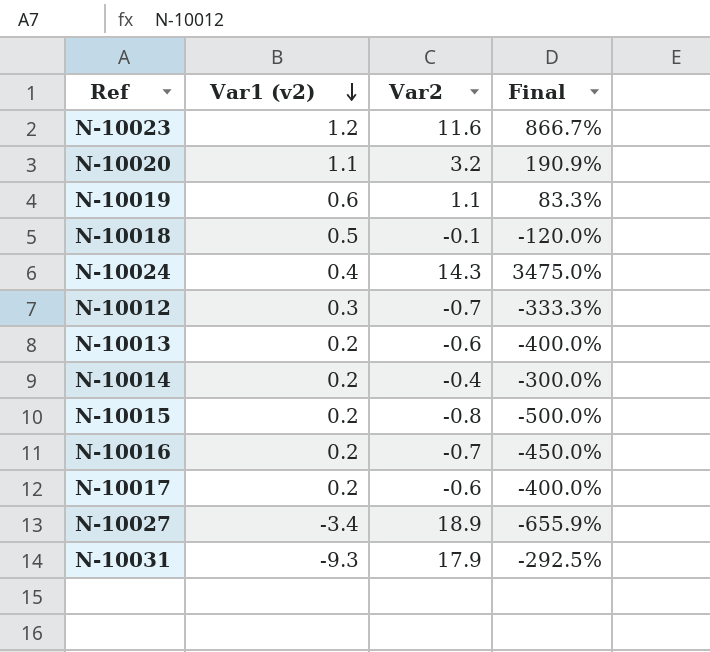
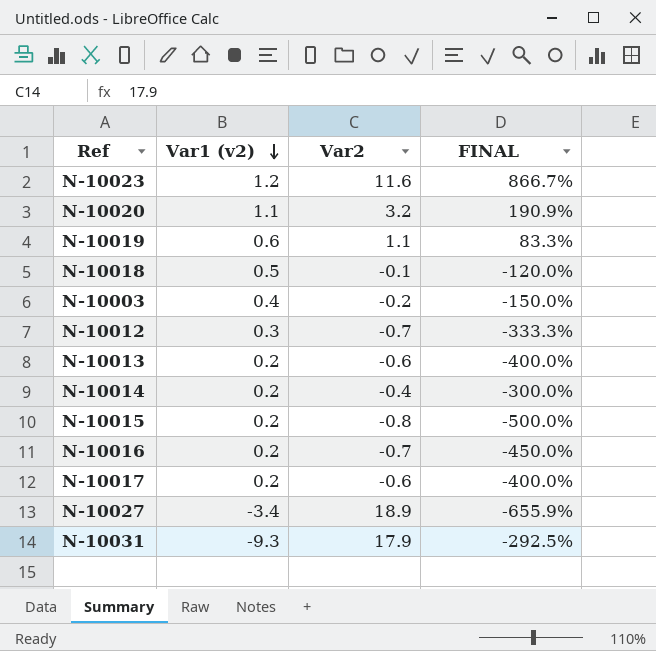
column name: Final -> FINAL
row N-10024: 0.4 | 14.3 | 3475.0% -> none
row N-10003: none -> 0.4 | -0.2 | -150.0%

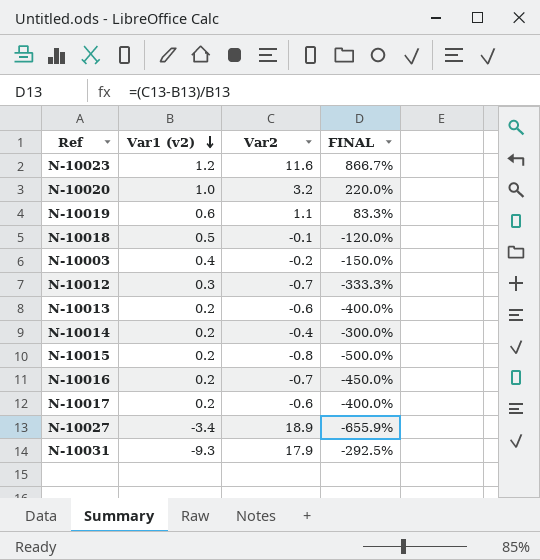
N-10020 | Var1 (v2): 1.1 -> 1.0
N-10020 | FINAL: 190.9% -> 220.0%

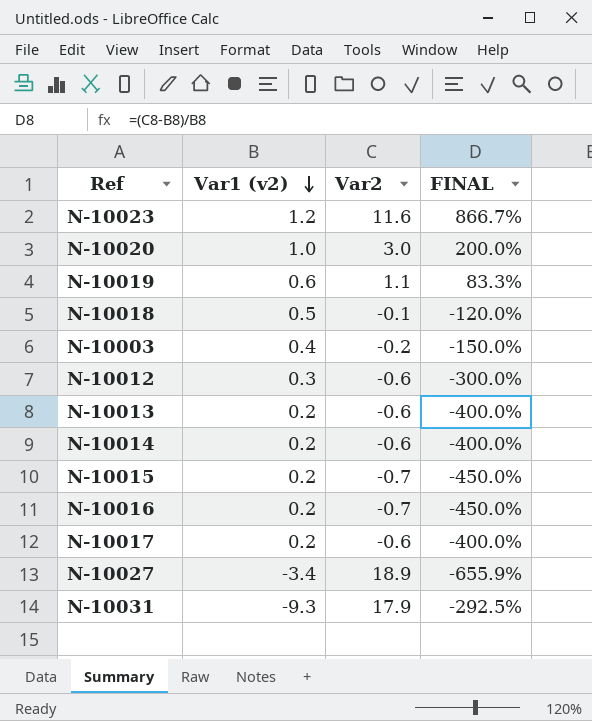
N-10020 | Var2: 3.2 -> 3.0
N-10020 | FINAL: 220.0% -> 200.0%
N-10012 | Var2: -0.7 -> -0.6
N-10012 | FINAL: -333.3% -> -300.0%
N-10014 | Var2: -0.4 -> -0.6
N-10014 | FINAL: -300.0% -> -400.0%
N-10015 | Var2: -0.8 -> -0.7
N-10015 | FINAL: -500.0% -> -450.0%

